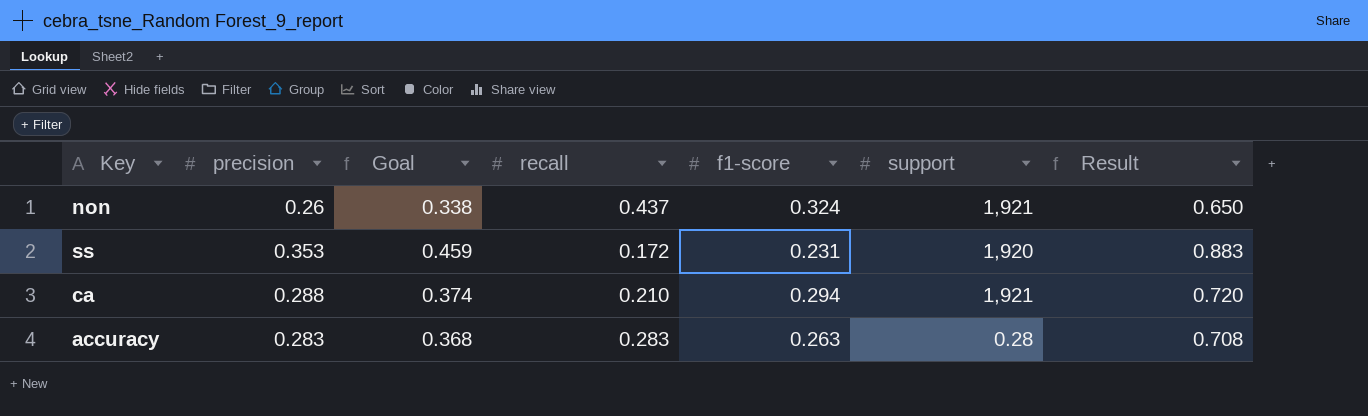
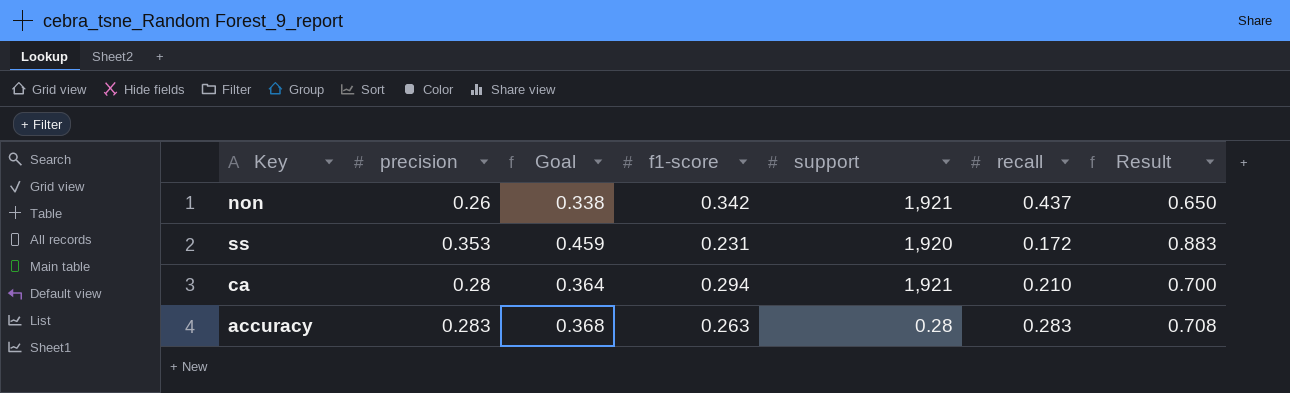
column recall | position: 4 -> 6
non | f1-score: 0.324 -> 0.342
ca | precision: 0.288 -> 0.28
ca | Goal: 0.374 -> 0.364
ca | Result: 0.720 -> 0.700

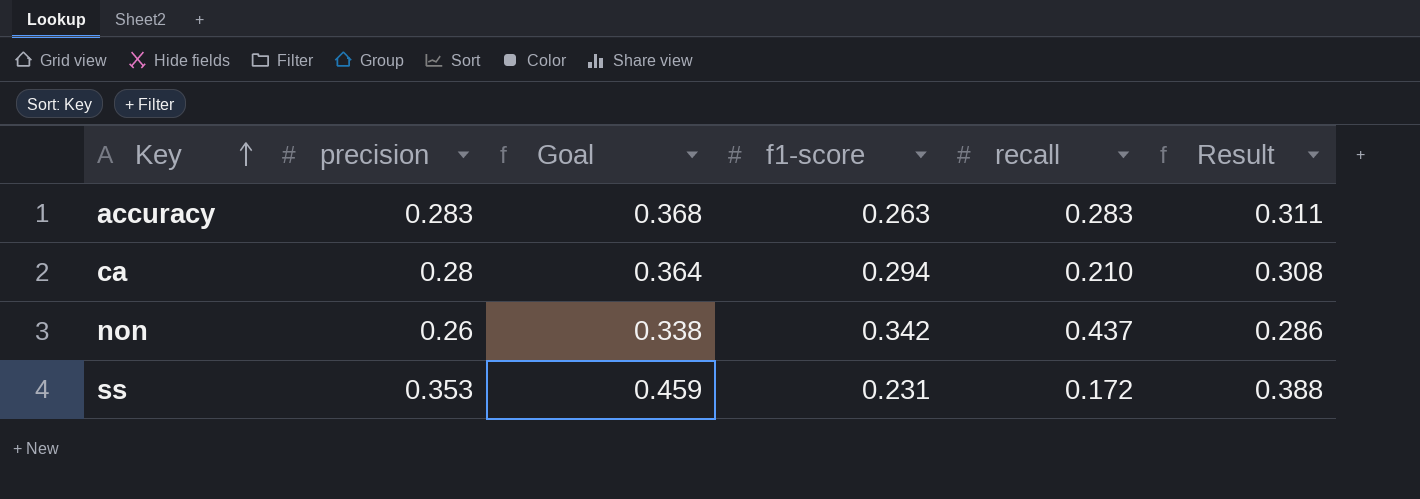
row order: none -> Key ascending
column support | position: 5 -> none
column Result | formula: [precision] * 2.5 -> [precision] * 1.1

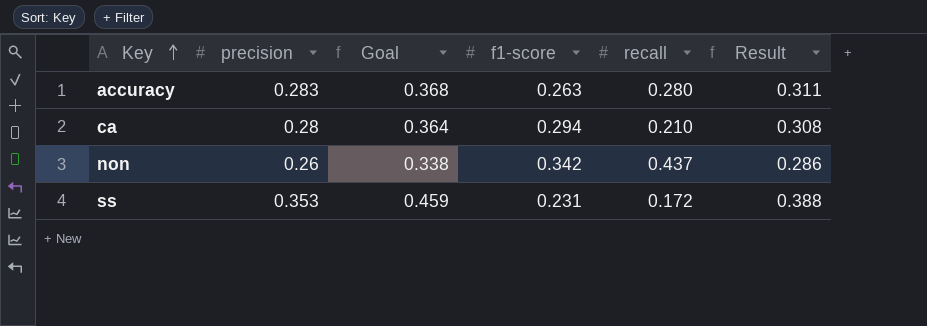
accuracy | recall: 0.283 -> 0.280

